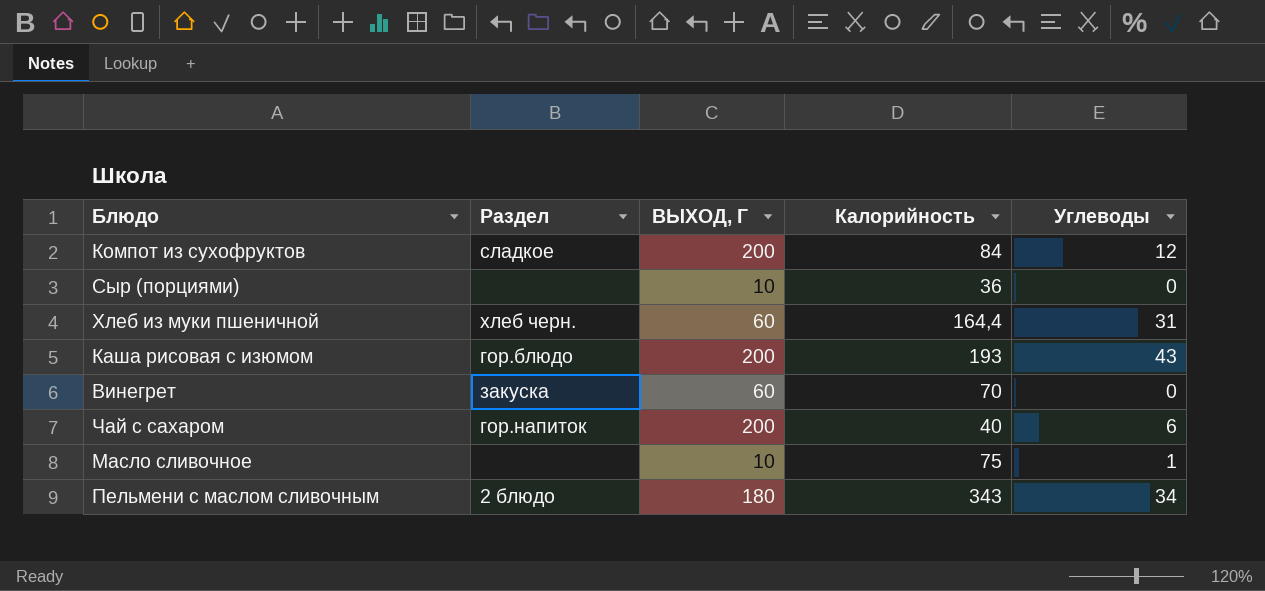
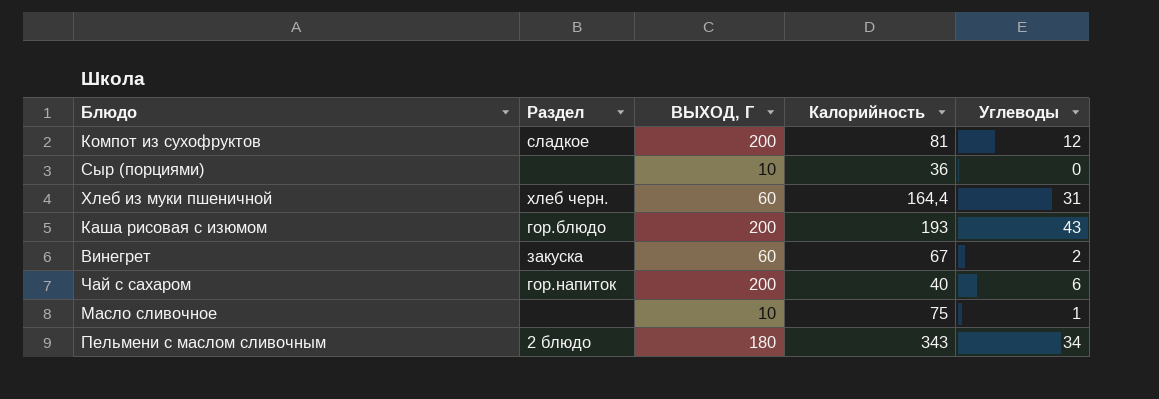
Компот из сухофруктов | Калорийность: 84 -> 81
Винегрет | Калорийность: 70 -> 67
Винегрет | Углеводы: 0 -> 2

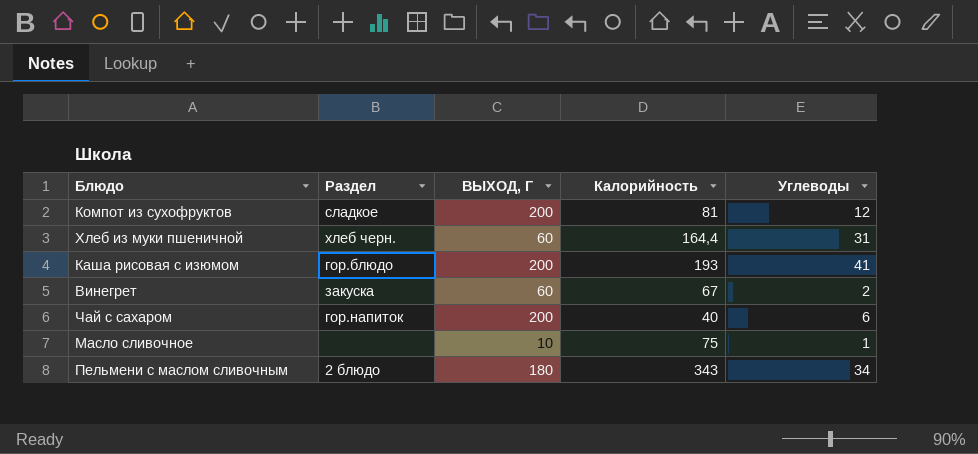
row Сыр (порциями): none | 10 | 36 | 0 -> none
Каша рисовая с изюмом | Углеводы: 43 -> 41

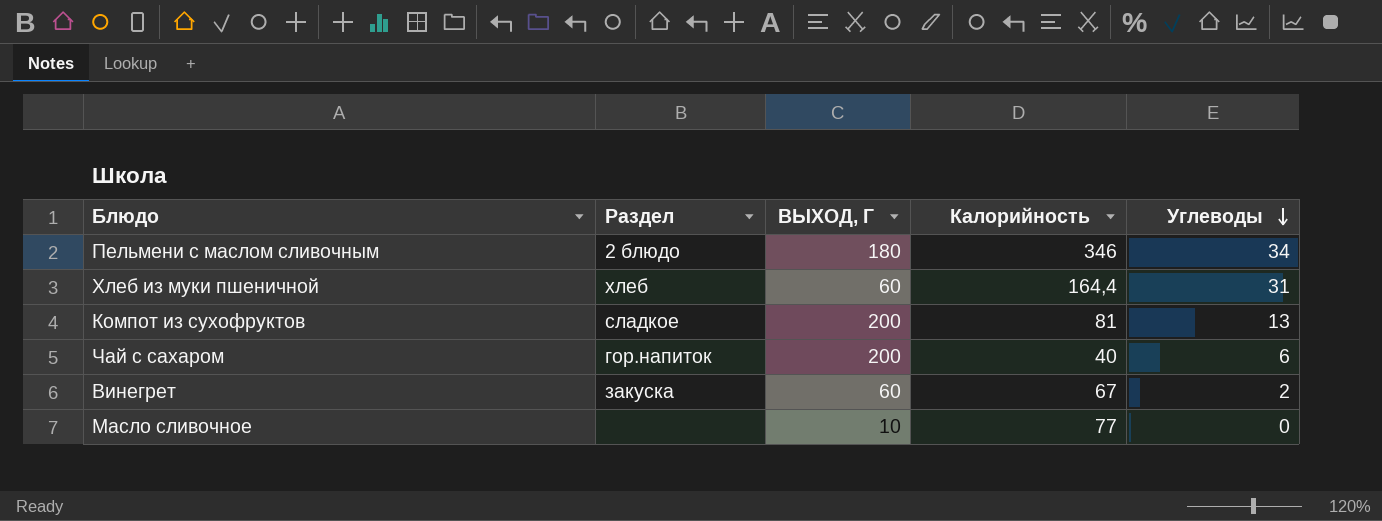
row order: none -> Углеводы descending
row Каша рисовая с изюмом: гор.блюдо | 200 | 193 | 41 -> none
Пельмени с маслом сливочным | Калорийность: 343 -> 346
Хлеб из муки пшеничной | Раздел: хлеб черн. -> хлеб
Компот из сухофруктов | Углеводы: 12 -> 13
Масло сливочное | Калорийность: 75 -> 77
Масло сливочное | Углеводы: 1 -> 0

